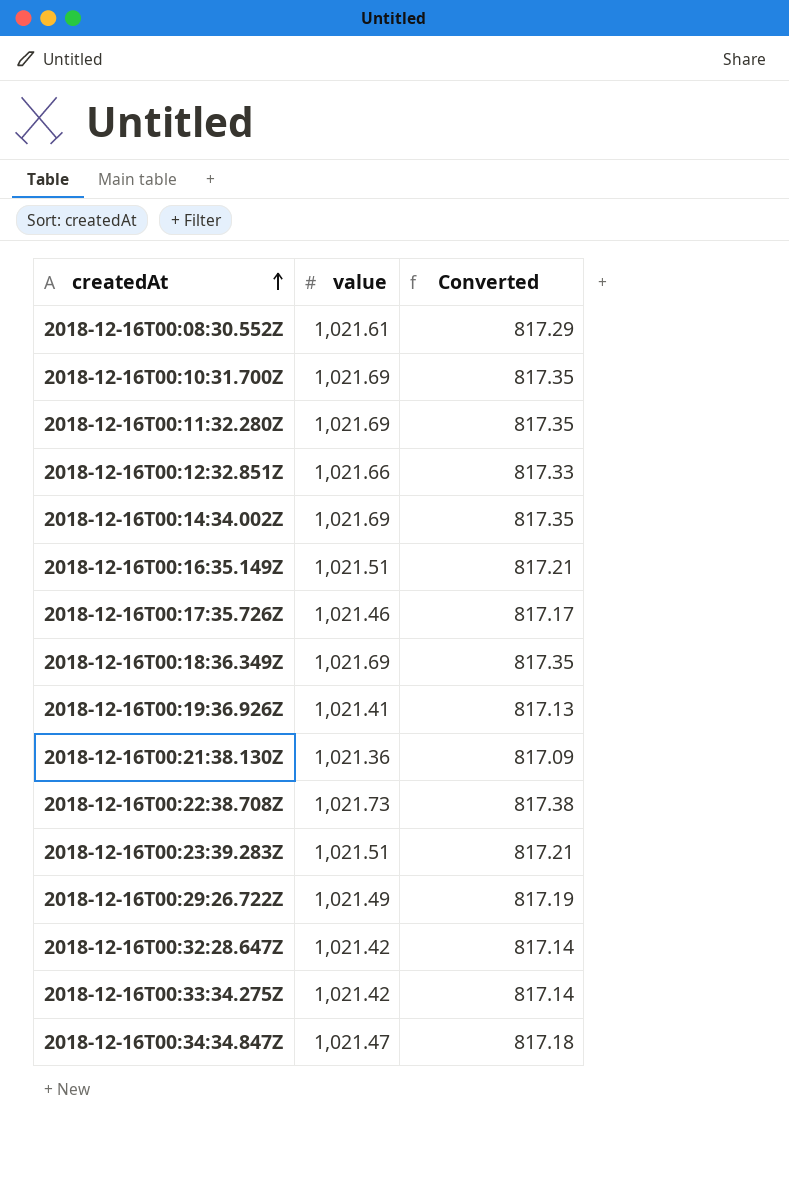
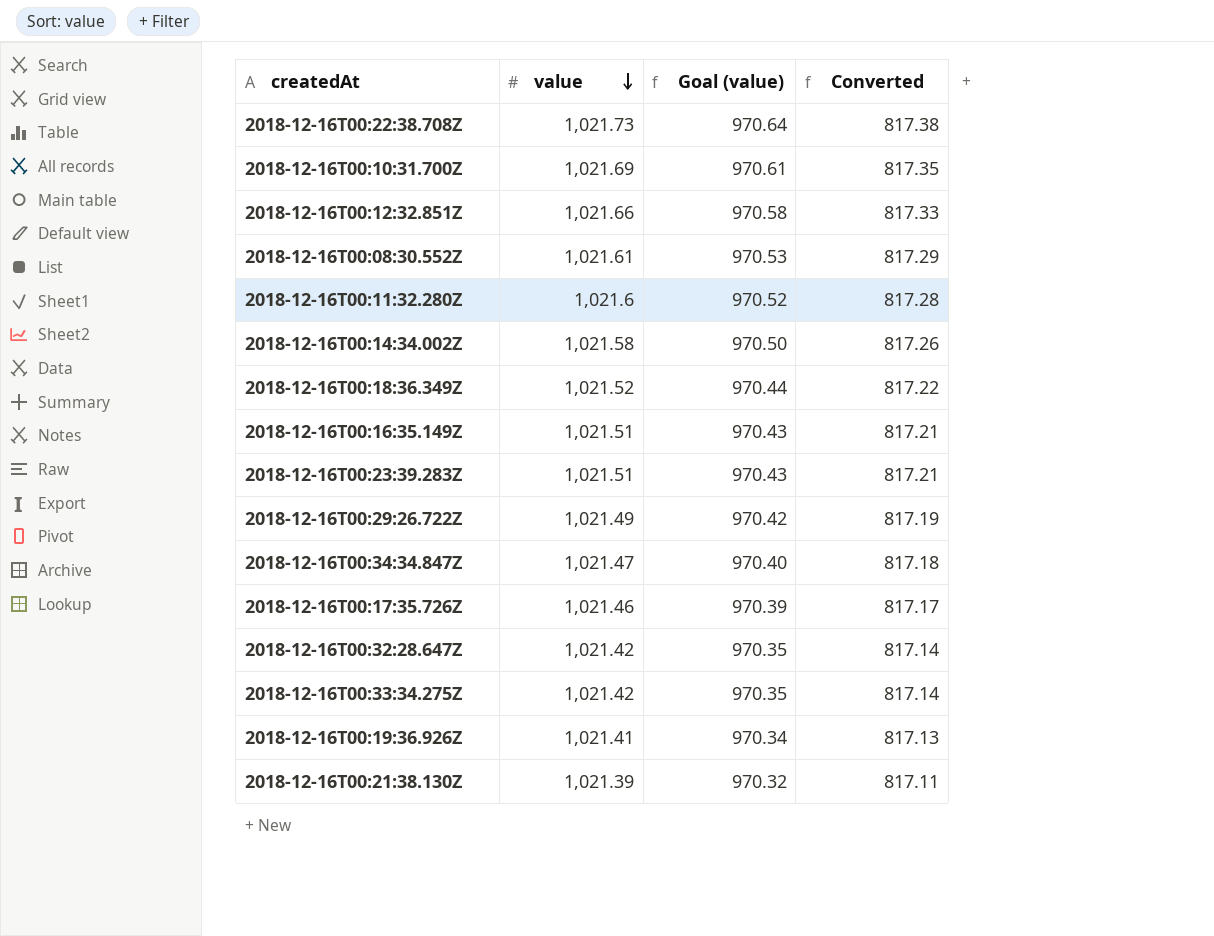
row order: createdAt ascending -> value descending
column Goal (value) | formula: none -> [value] * 0.95
2018-12-16T00:11:32.280Z | value: 1,021.69 -> 1,021.6
2018-12-16T00:11:32.280Z | Converted: 817.35 -> 817.28
2018-12-16T00:14:34.002Z | value: 1,021.69 -> 1,021.58
2018-12-16T00:14:34.002Z | Converted: 817.35 -> 817.26
2018-12-16T00:18:36.349Z | value: 1,021.69 -> 1,021.52
2018-12-16T00:18:36.349Z | Converted: 817.35 -> 817.22
2018-12-16T00:21:38.130Z | value: 1,021.36 -> 1,021.39
2018-12-16T00:21:38.130Z | Converted: 817.09 -> 817.11

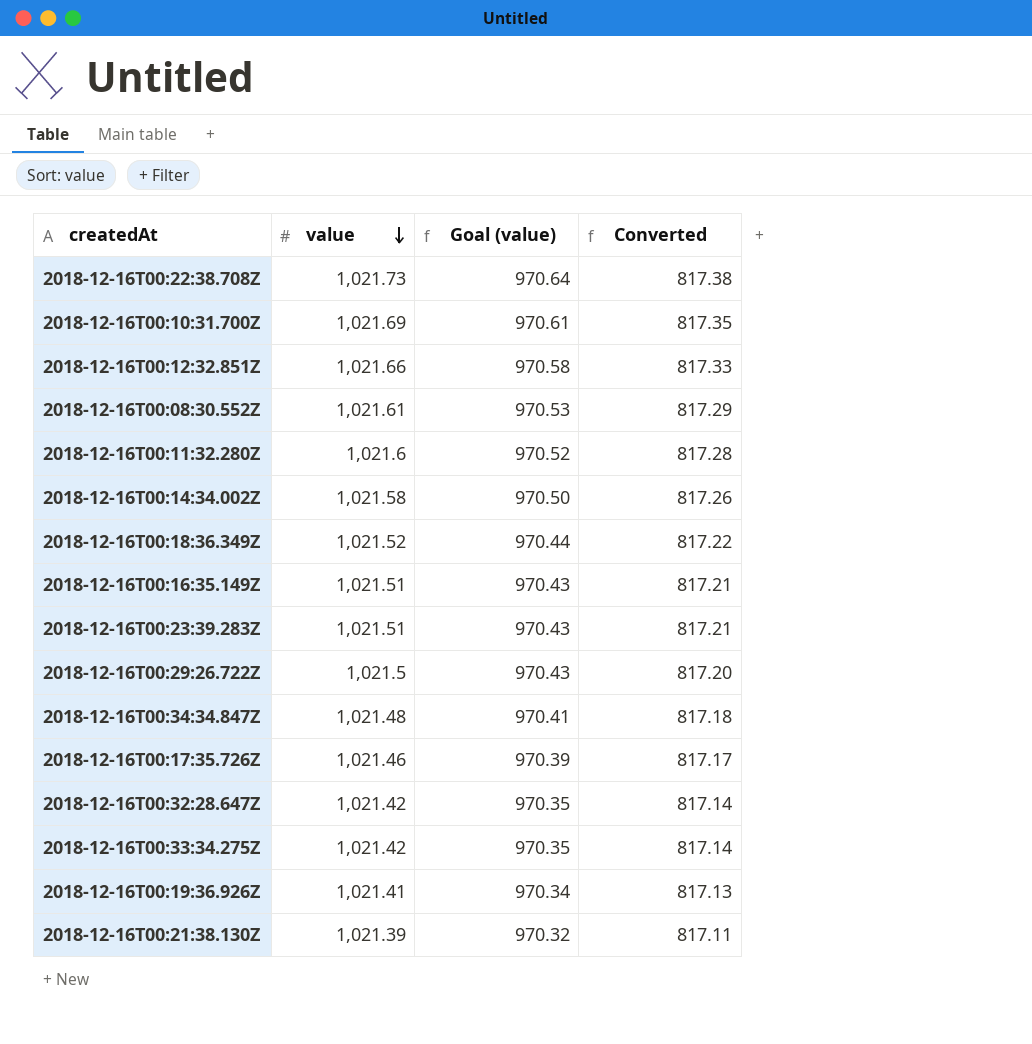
2018-12-16T00:29:26.722Z | value: 1,021.49 -> 1,021.5
2018-12-16T00:29:26.722Z | Goal (value): 970.42 -> 970.43
2018-12-16T00:29:26.722Z | Converted: 817.19 -> 817.20
2018-12-16T00:34:34.847Z | value: 1,021.47 -> 1,021.48
2018-12-16T00:34:34.847Z | Goal (value): 970.40 -> 970.41

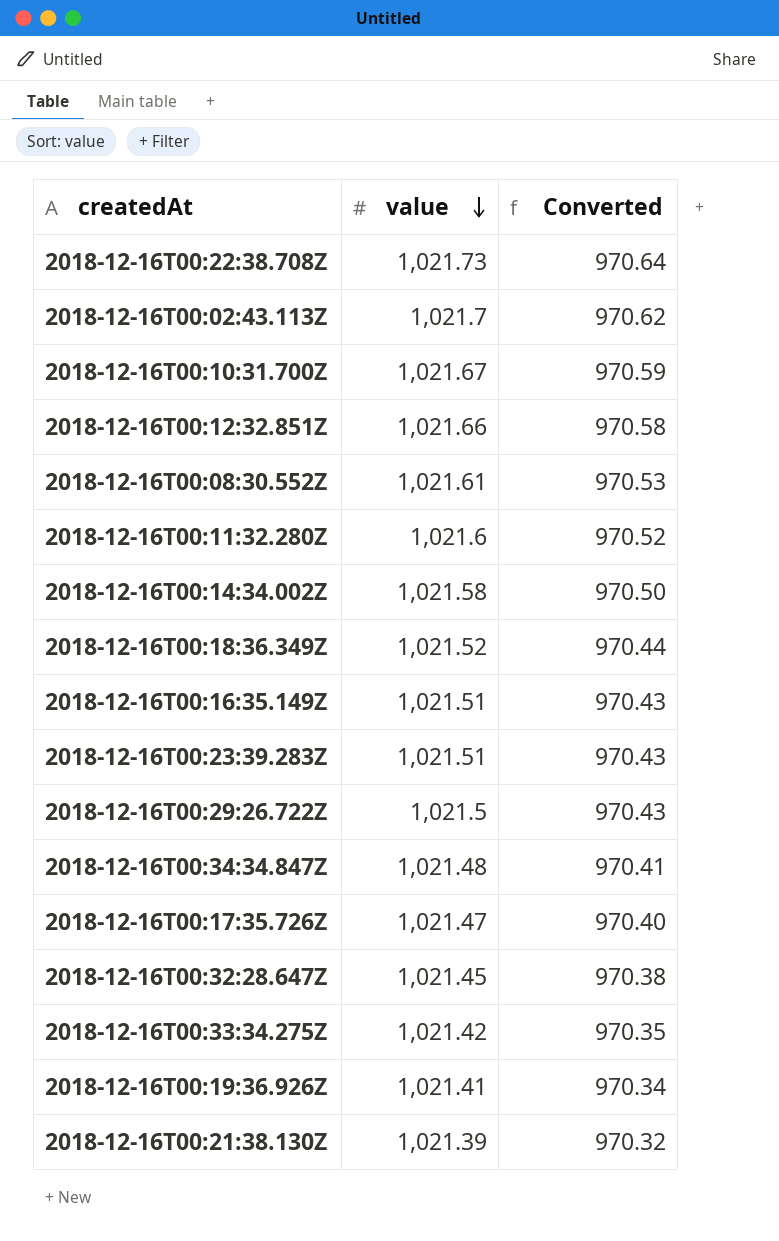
column Goal (value) | formula: [value] * 0.95 -> none
column Converted | formula: [value] * 0.8 -> [value] * 0.95
row 2018-12-16T00:02:43.113Z: none -> 1,021.7 | 970.62
2018-12-16T00:10:31.700Z | value: 1,021.69 -> 1,021.67
2018-12-16T00:17:35.726Z | value: 1,021.46 -> 1,021.47
2018-12-16T00:32:28.647Z | value: 1,021.42 -> 1,021.45

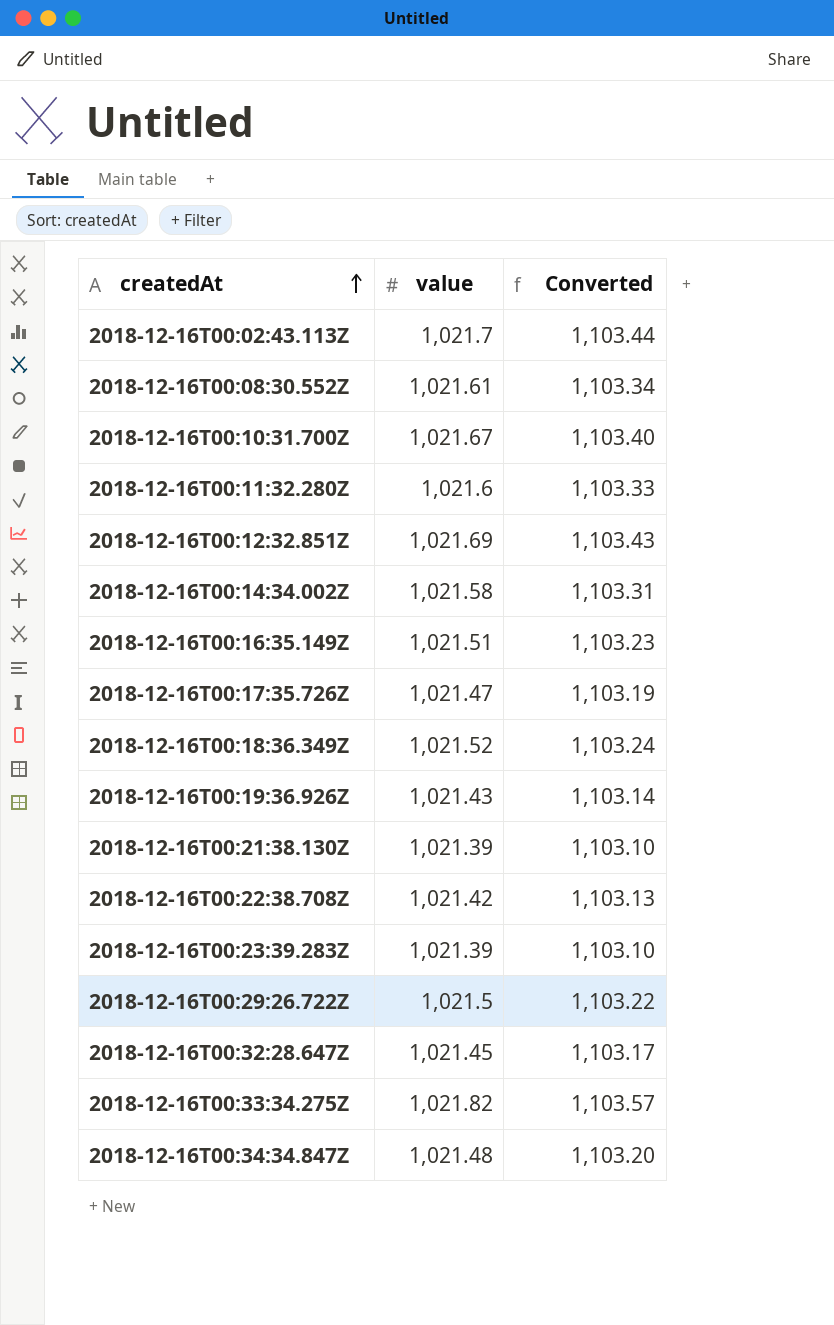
row order: value descending -> createdAt ascending
column Converted | formula: [value] * 0.95 -> [value] * 1.08
2018-12-16T00:12:32.851Z | value: 1,021.66 -> 1,021.69
2018-12-16T00:19:36.926Z | value: 1,021.41 -> 1,021.43
2018-12-16T00:22:38.708Z | value: 1,021.73 -> 1,021.42
2018-12-16T00:23:39.283Z | value: 1,021.51 -> 1,021.39
2018-12-16T00:33:34.275Z | value: 1,021.42 -> 1,021.82

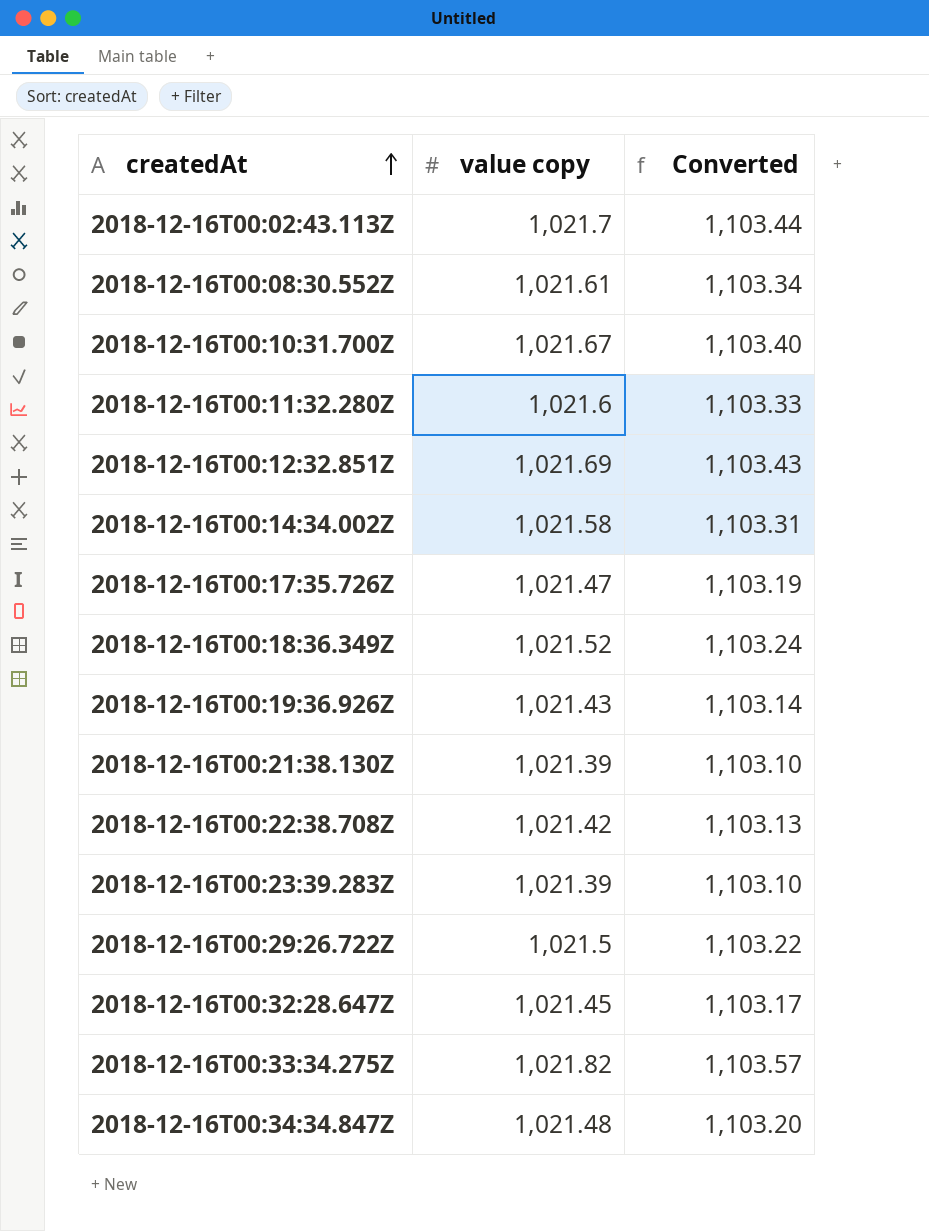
column name: value -> value copy
row 2018-12-16T00:16:35.149Z: 1,021.51 | 1,103.23 -> none

